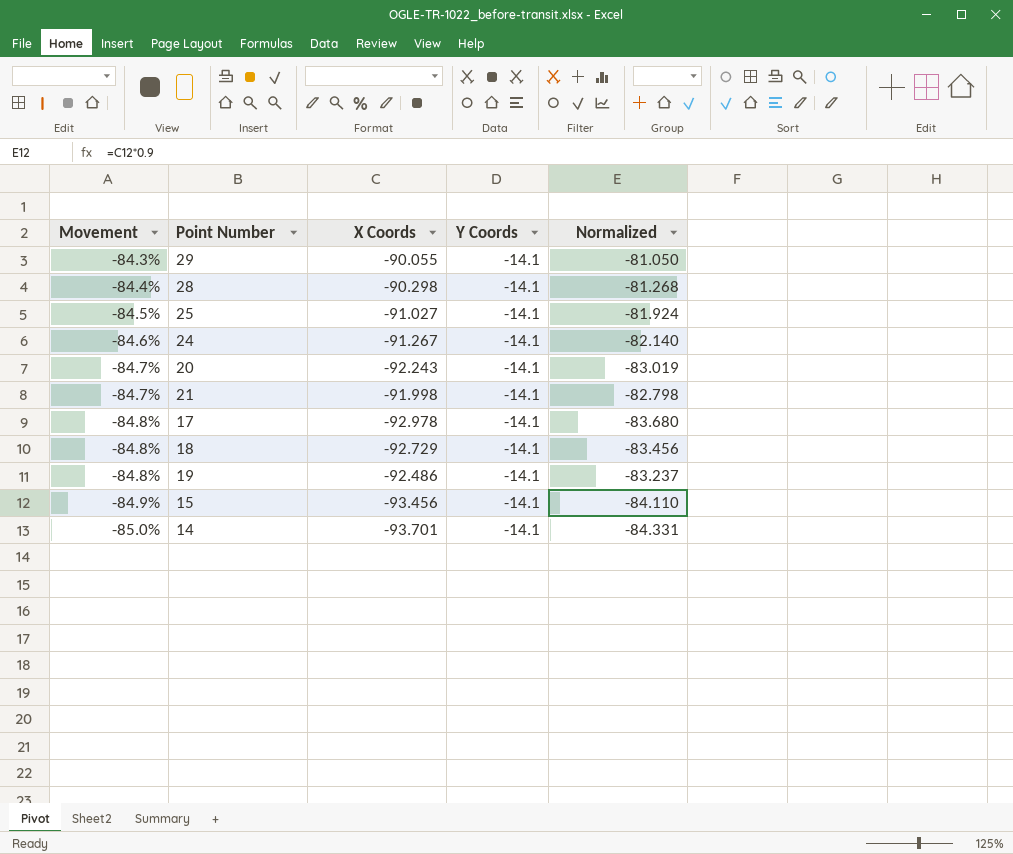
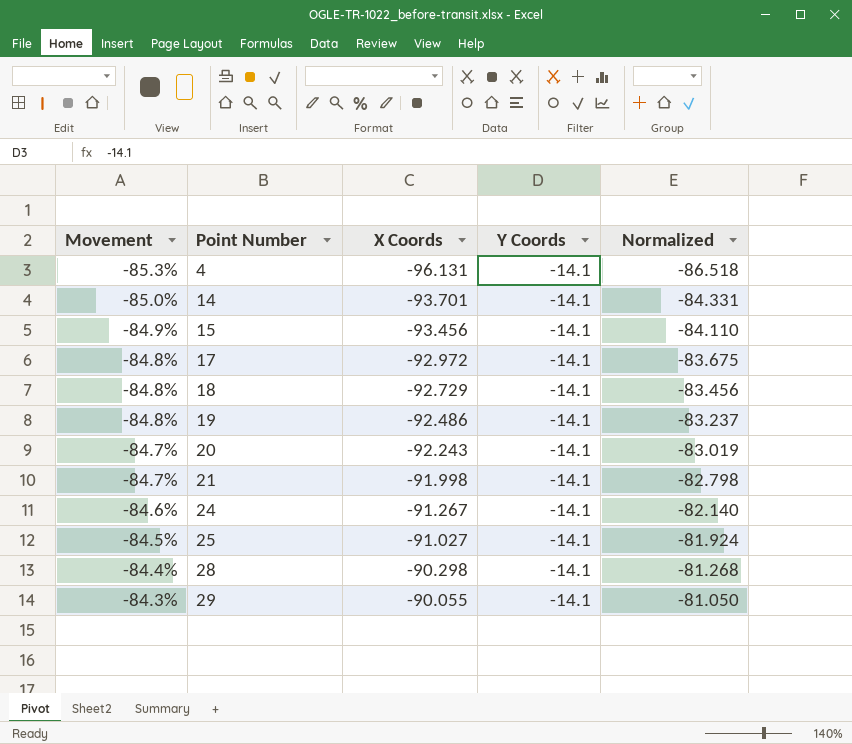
row order: Movement descending -> Movement ascending
row 4: none -> -85.3% | -96.131 | -14.1 | -86.518
17 | X Coords: -92.978 -> -92.972
17 | Normalized: -83.680 -> -83.675

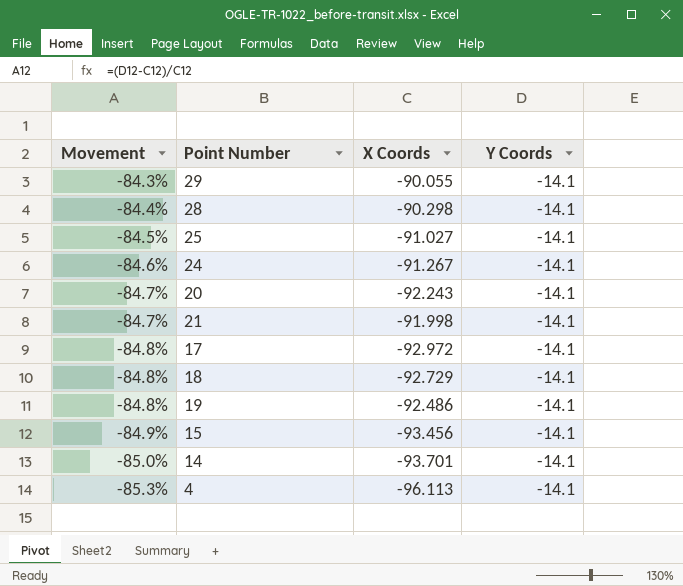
row order: Movement ascending -> Movement descending
column Normalized | formula: [X Coords] * 0.9 -> none
4 | X Coords: -96.131 -> -96.113

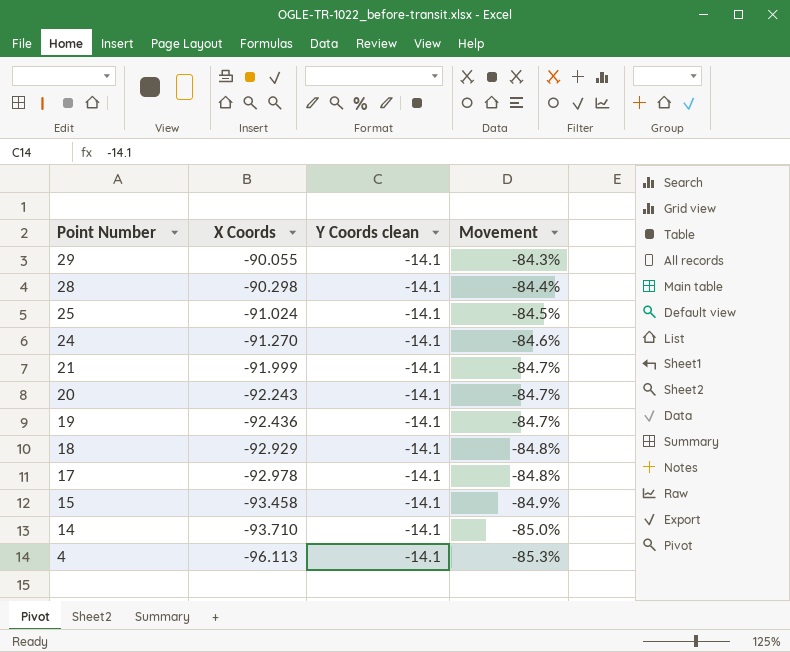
row order: Movement descending -> Point Number descending
column name: Y Coords -> Y Coords clean
column Movement | position: 1 -> 4
25 | X Coords: -91.027 -> -91.024
24 | X Coords: -91.267 -> -91.270
21 | X Coords: -91.998 -> -91.999
19 | X Coords: -92.486 -> -92.436
19 | Movement: -84.8% -> -84.7%
18 | X Coords: -92.729 -> -92.929
17 | X Coords: -92.972 -> -92.978
15 | X Coords: -93.456 -> -93.458
14 | X Coords: -93.701 -> -93.710

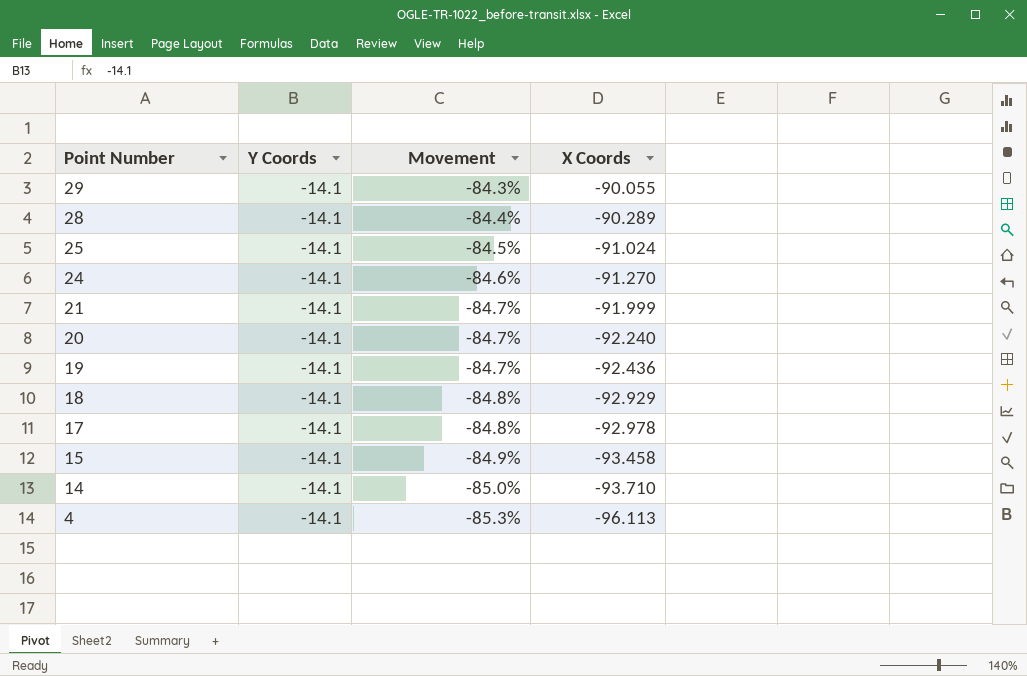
column name: Y Coords clean -> Y Coords
column X Coords | position: 2 -> 4
28 | X Coords: -90.298 -> -90.289
20 | X Coords: -92.243 -> -92.240

